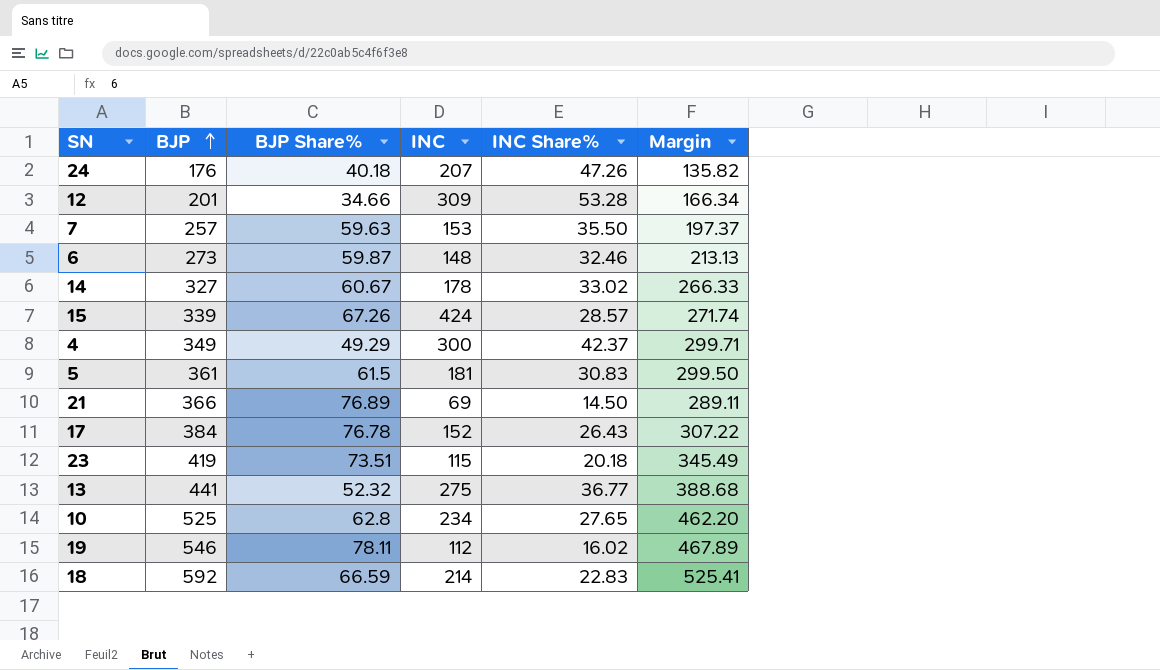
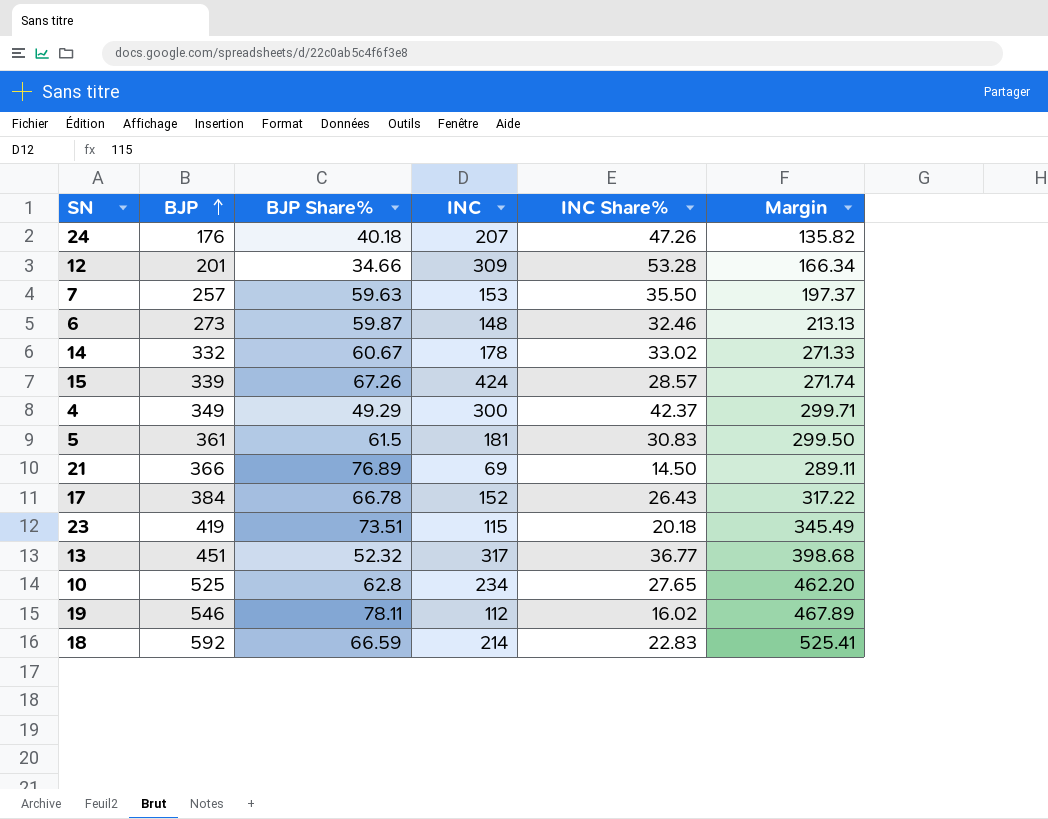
14 | BJP: 327 -> 332
14 | Margin: 266.33 -> 271.33
17 | BJP Share%: 76.78 -> 66.78
17 | Margin: 307.22 -> 317.22
13 | BJP: 441 -> 451
13 | INC: 275 -> 317
13 | Margin: 388.68 -> 398.68

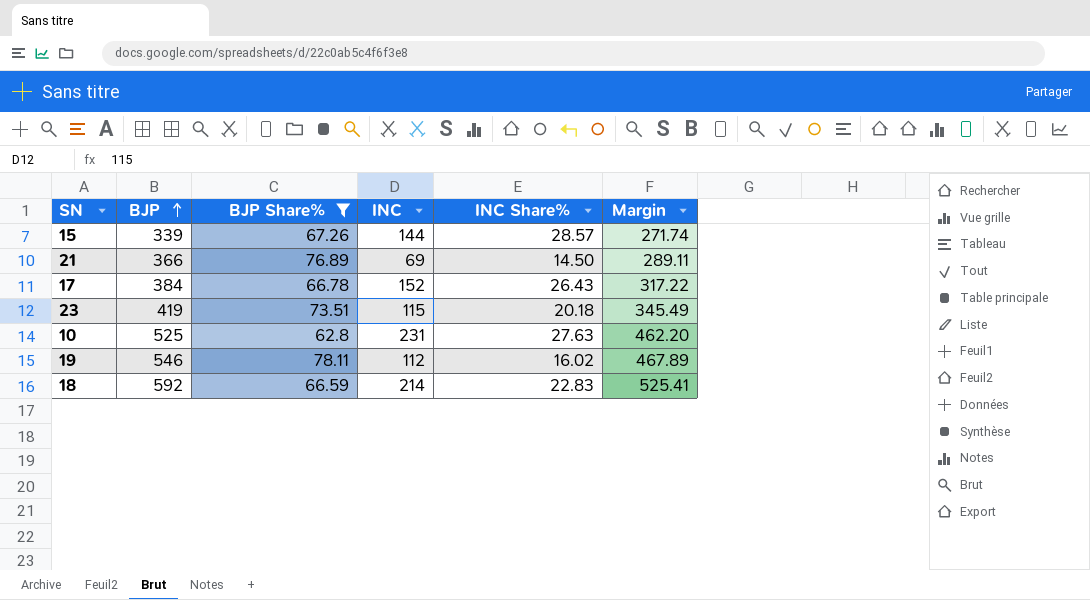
filter: none -> BJP Share% >= 62.8
15 | INC: 424 -> 144
10 | INC: 234 -> 231
10 | INC Share%: 27.65 -> 27.63

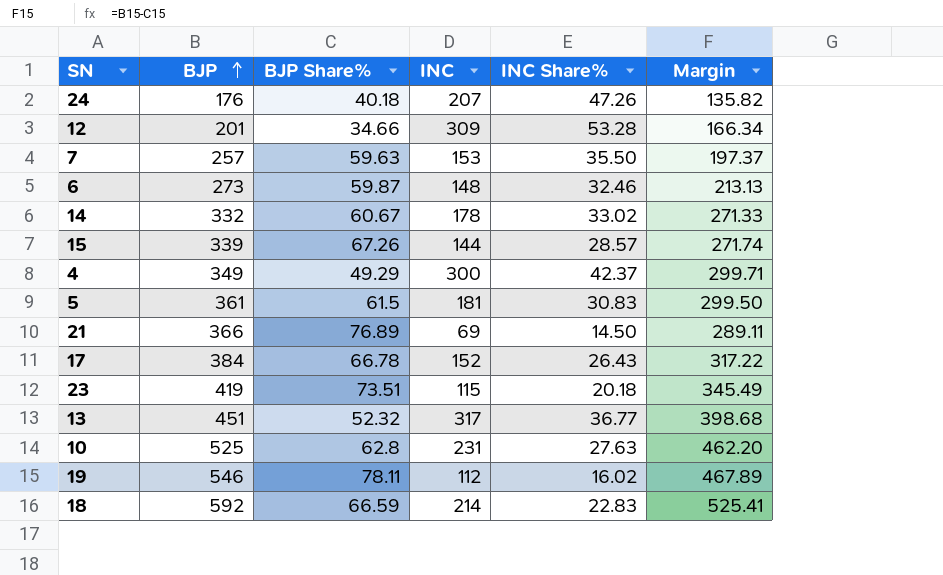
filter: BJP Share% >= 62.8 -> none

